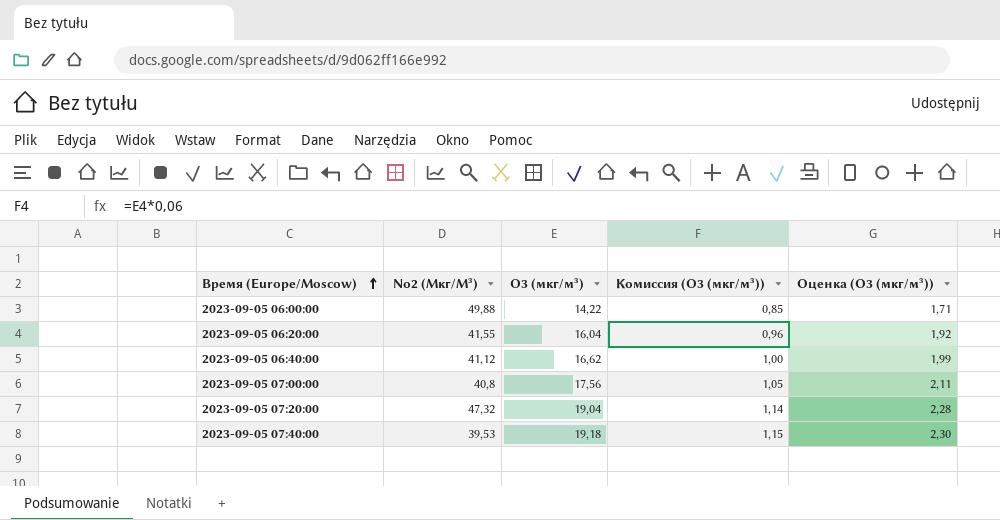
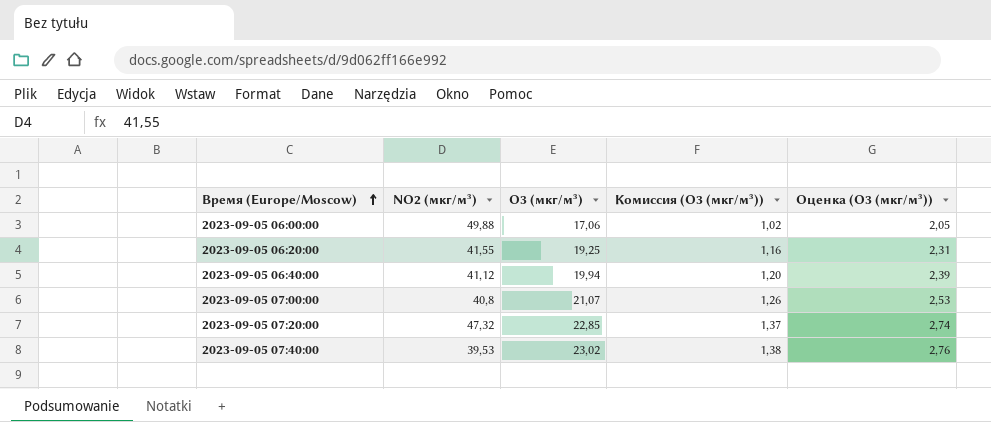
column name: No2 (Мкг/М³) -> NO2 (мкг/м³)
2023-09-05 06:00:00 | O3 (мкг/м³): 14,22 -> 17,06
2023-09-05 06:00:00 | Комиссия (O3 (мкг/м³)): 0,85 -> 1,02
2023-09-05 06:00:00 | Оценка (O3 (мкг/м³)): 1,71 -> 2,05
2023-09-05 06:20:00 | O3 (мкг/м³): 16,04 -> 19,25
2023-09-05 06:20:00 | Комиссия (O3 (мкг/м³)): 0,96 -> 1,16
2023-09-05 06:20:00 | Оценка (O3 (мкг/м³)): 1,92 -> 2,31
2023-09-05 06:40:00 | O3 (мкг/м³): 16,62 -> 19,94
2023-09-05 06:40:00 | Комиссия (O3 (мкг/м³)): 1,00 -> 1,20
2023-09-05 06:40:00 | Оценка (O3 (мкг/м³)): 1,99 -> 2,39
2023-09-05 07:00:00 | O3 (мкг/м³): 17,56 -> 21,07
2023-09-05 07:00:00 | Комиссия (O3 (мкг/м³)): 1,05 -> 1,26
2023-09-05 07:00:00 | Оценка (O3 (мкг/м³)): 2,11 -> 2,53
2023-09-05 07:20:00 | O3 (мкг/м³): 19,04 -> 22,85
2023-09-05 07:20:00 | Комиссия (O3 (мкг/м³)): 1,14 -> 1,37
2023-09-05 07:20:00 | Оценка (O3 (мкг/м³)): 2,28 -> 2,74
2023-09-05 07:40:00 | O3 (мкг/м³): 19,18 -> 23,02
2023-09-05 07:40:00 | Комиссия (O3 (мкг/м³)): 1,15 -> 1,38
2023-09-05 07:40:00 | Оценка (O3 (мкг/м³)): 2,30 -> 2,76

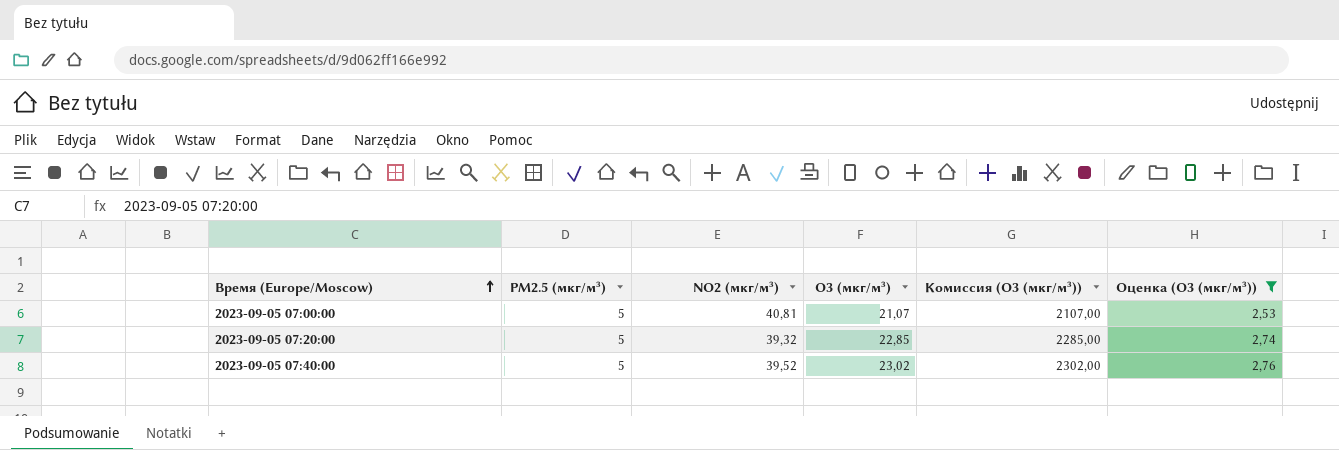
filter: none -> Оценка (O3 (мкг/м³)) >= 2,53
column PM2.5 (мкг/м³) | position: none -> 2
column Комиссия (O3 (мкг/м³)) | formula: [O3 (мкг/м³)] * 0,06 -> [O3 (мкг/м³)] * 100
2023-09-05 07:00:00 | NO2 (мкг/м³): 40,8 -> 40,81
2023-09-05 07:20:00 | NO2 (мкг/м³): 47,32 -> 39,32
2023-09-05 07:40:00 | NO2 (мкг/м³): 39,53 -> 39,52

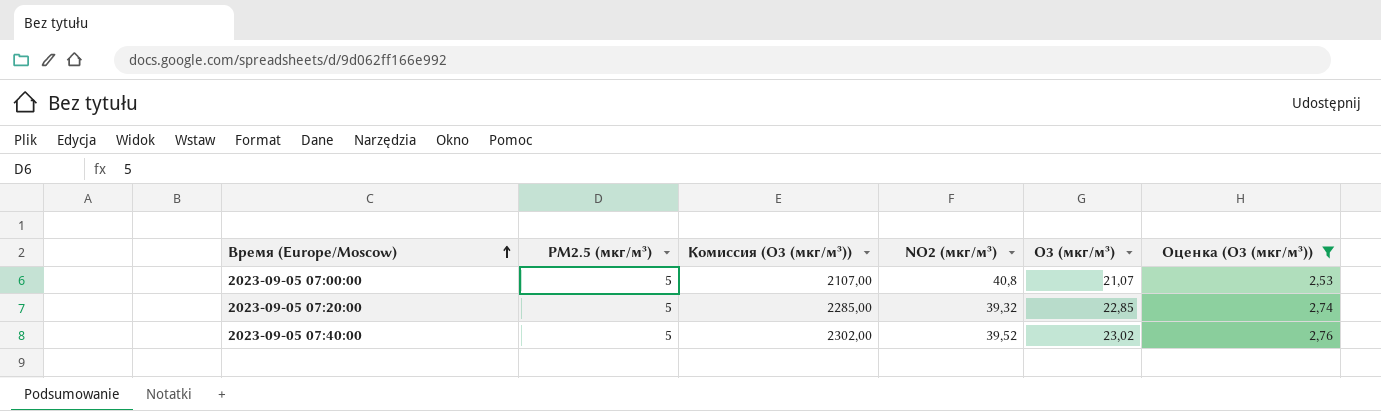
column Комиссия (O3 (мкг/м³)) | position: 5 -> 3
2023-09-05 07:00:00 | NO2 (мкг/м³): 40,81 -> 40,8

